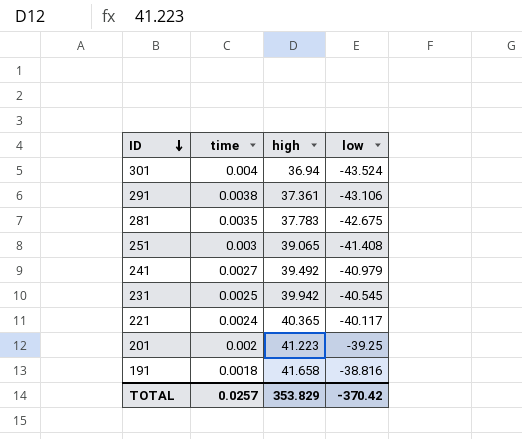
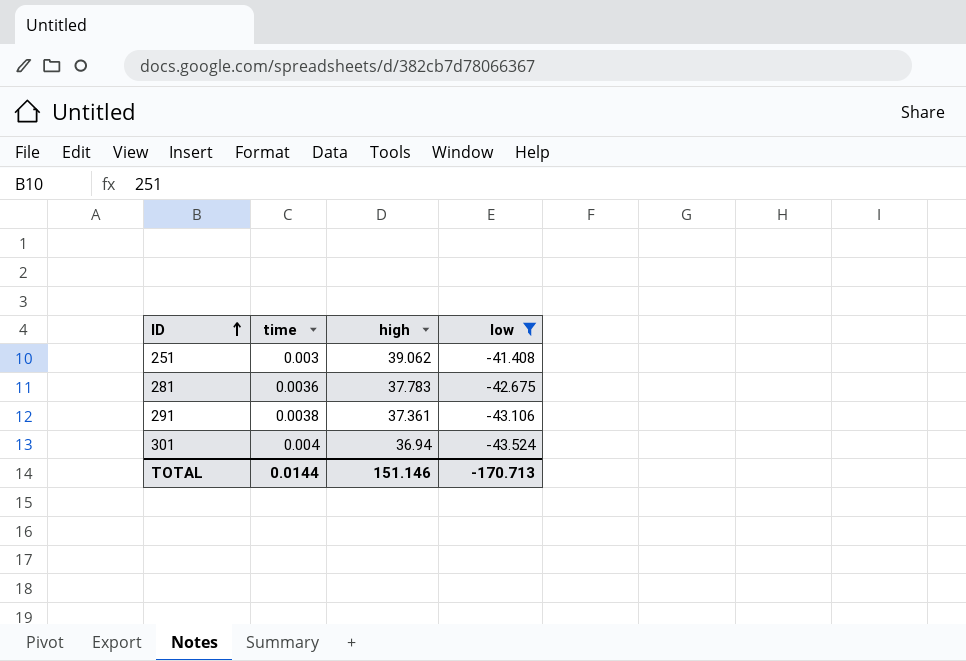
filter: none -> low <= -41.408
row order: ID descending -> ID ascending
251 | high: 39.065 -> 39.062
281 | time: 0.0035 -> 0.0036
TOTAL | time: 0.0257 -> 0.0144
TOTAL | high: 353.829 -> 151.146
TOTAL | low: -370.42 -> -170.713

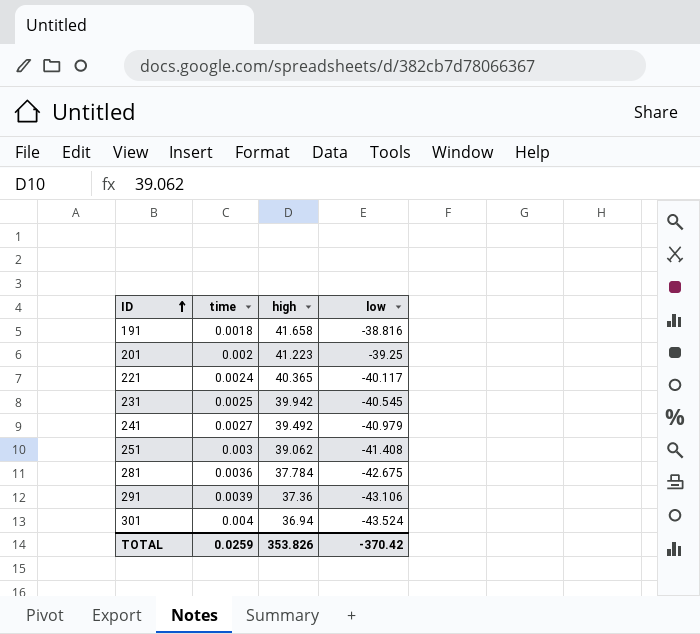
filter: low <= -41.408 -> none
281 | high: 37.783 -> 37.784
291 | time: 0.0038 -> 0.0039
291 | high: 37.361 -> 37.36
TOTAL | time: 0.0144 -> 0.0259
TOTAL | high: 151.146 -> 353.826
TOTAL | low: -170.713 -> -370.42

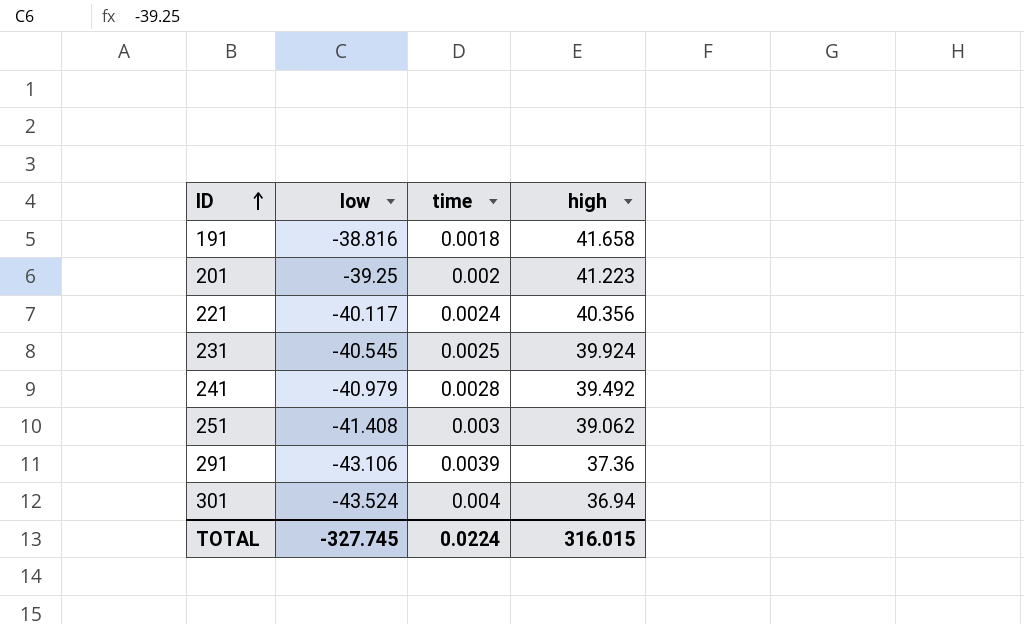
column low | position: 4 -> 2
row 281: 0.0036 | 37.784 | -42.675 -> none
221 | high: 40.365 -> 40.356
231 | high: 39.942 -> 39.924
241 | time: 0.0027 -> 0.0028
TOTAL | low: -370.42 -> -327.745
TOTAL | time: 0.0259 -> 0.0224
TOTAL | high: 353.826 -> 316.015

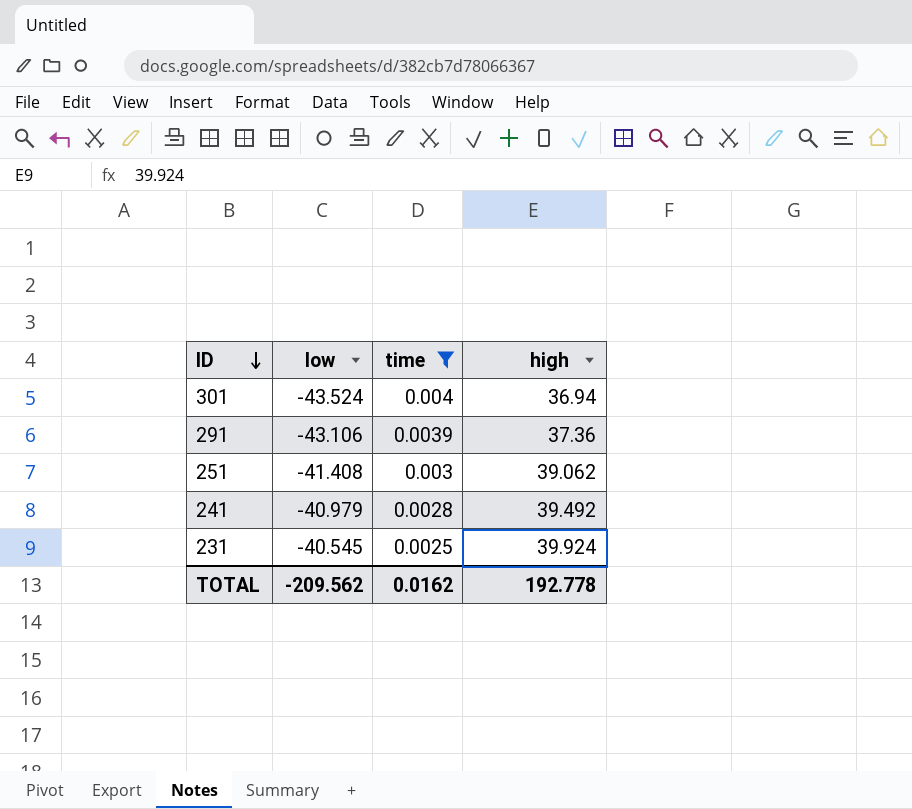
filter: none -> time >= 0.0025
row order: ID ascending -> ID descending
TOTAL | low: -327.745 -> -209.562
TOTAL | time: 0.0224 -> 0.0162
TOTAL | high: 316.015 -> 192.778

